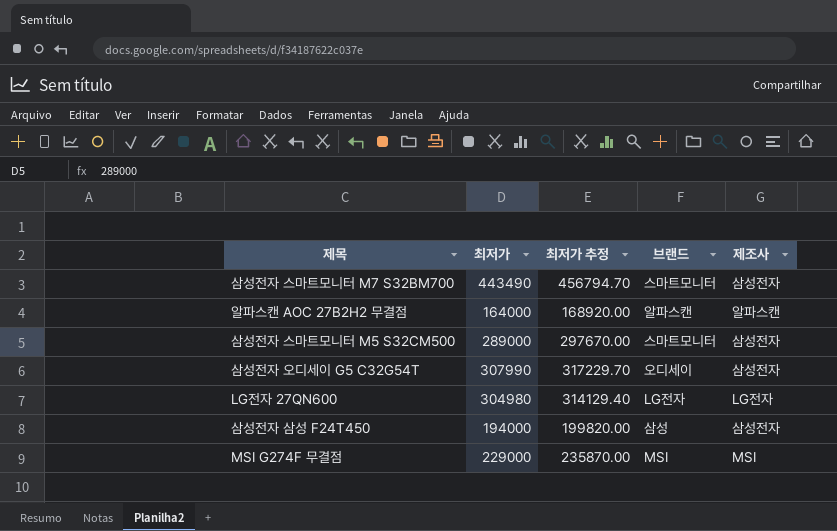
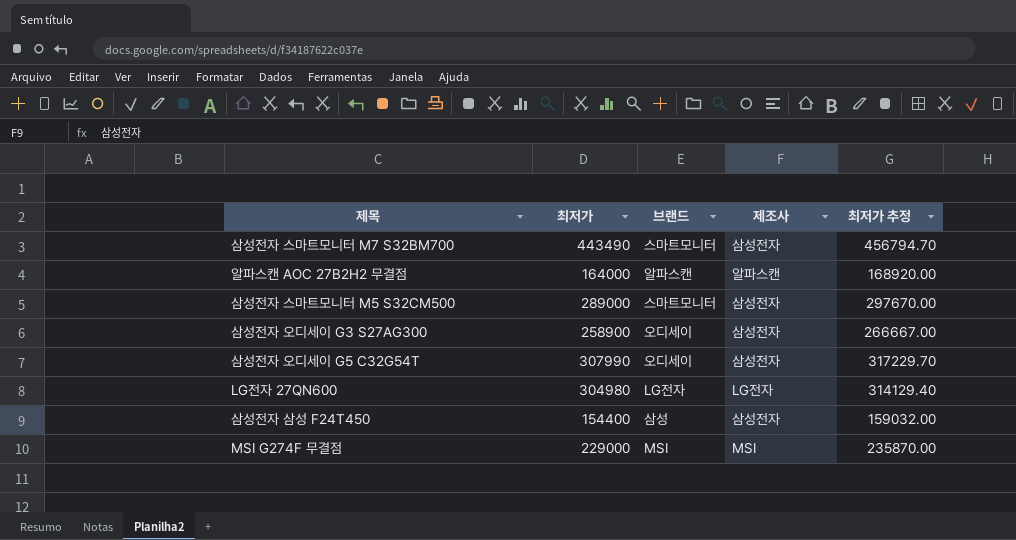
column 최저가 추정 | position: 3 -> 5
row 삼성전자 오디세이 G3 S27AG300: none -> 258900 | 오디세이 | 삼성전자 | 266667.00
삼성전자 삼성 F24T450 | 최저가: 194000 -> 154400
삼성전자 삼성 F24T450 | 최저가 추정: 199820.00 -> 159032.00

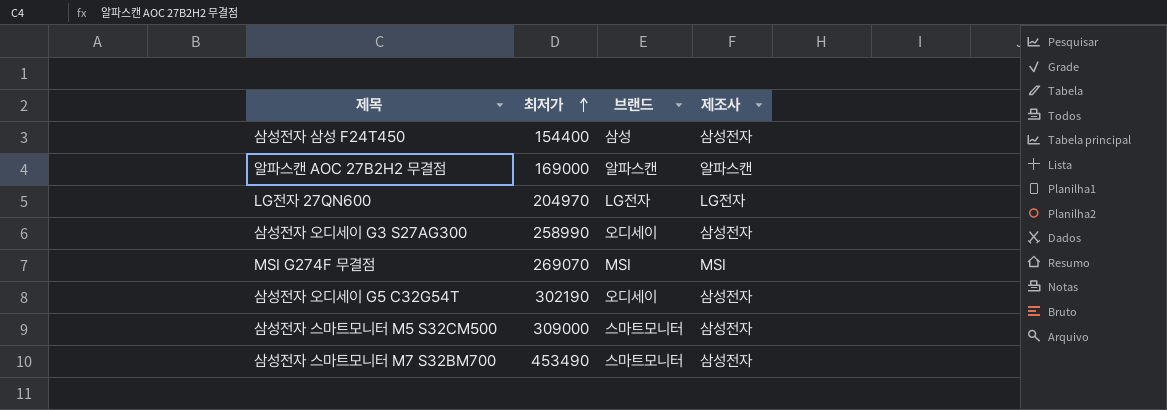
row order: none -> 최저가 ascending
column 최저가 추정 | formula: [최저가] * 1.03 -> none
알파스캔 AOC 27B2H2 무결점 | 최저가: 164000 -> 169000
LG전자 27QN600 | 최저가: 304980 -> 204970
삼성전자 오디세이 G3 S27AG300 | 최저가: 258900 -> 258990
MSI G274F 무결점 | 최저가: 229000 -> 269070
삼성전자 오디세이 G5 C32G54T | 최저가: 307990 -> 302190
삼성전자 스마트모니터 M5 S32CM500 | 최저가: 289000 -> 309000
삼성전자 스마트모니터 M7 S32BM700 | 최저가: 443490 -> 453490

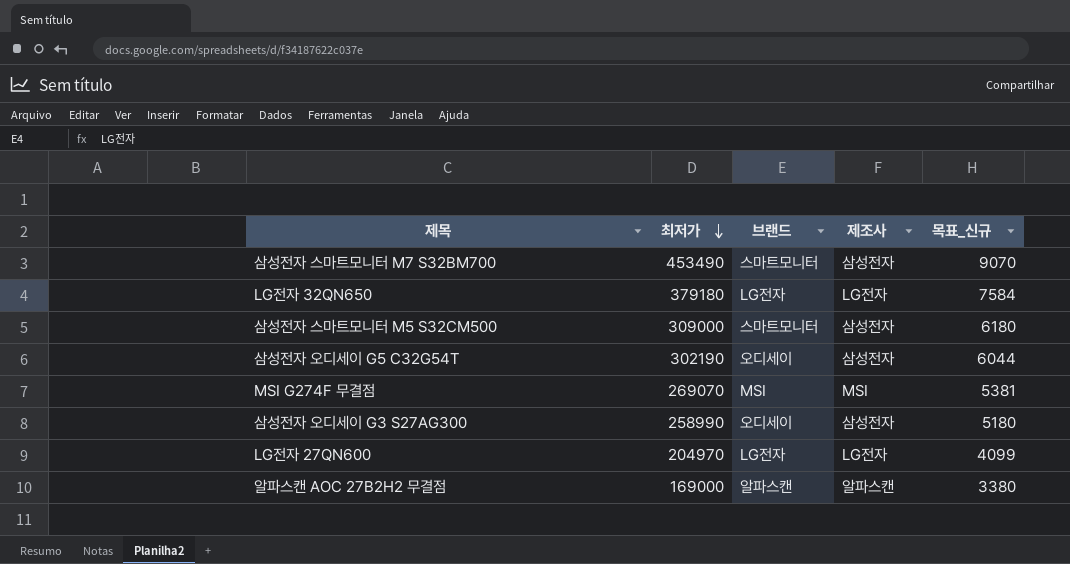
row order: 최저가 ascending -> 최저가 descending
column 목표_신규 | formula: none -> [최저가] * 0.02
row 삼성전자 삼성 F24T450: 154400 | 삼성 | 삼성전자 -> none
row LG전자 32QN650: none -> 379180 | LG전자 | LG전자 | 7584

